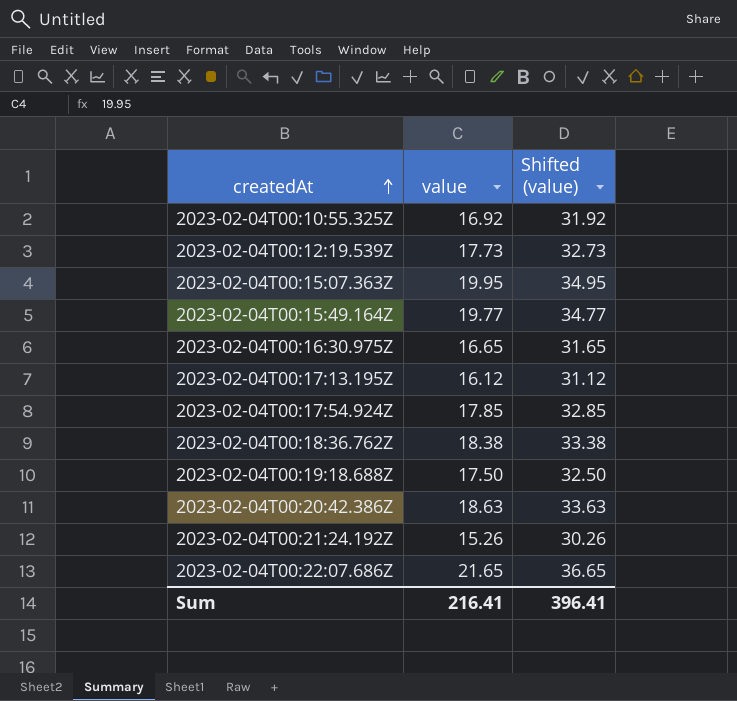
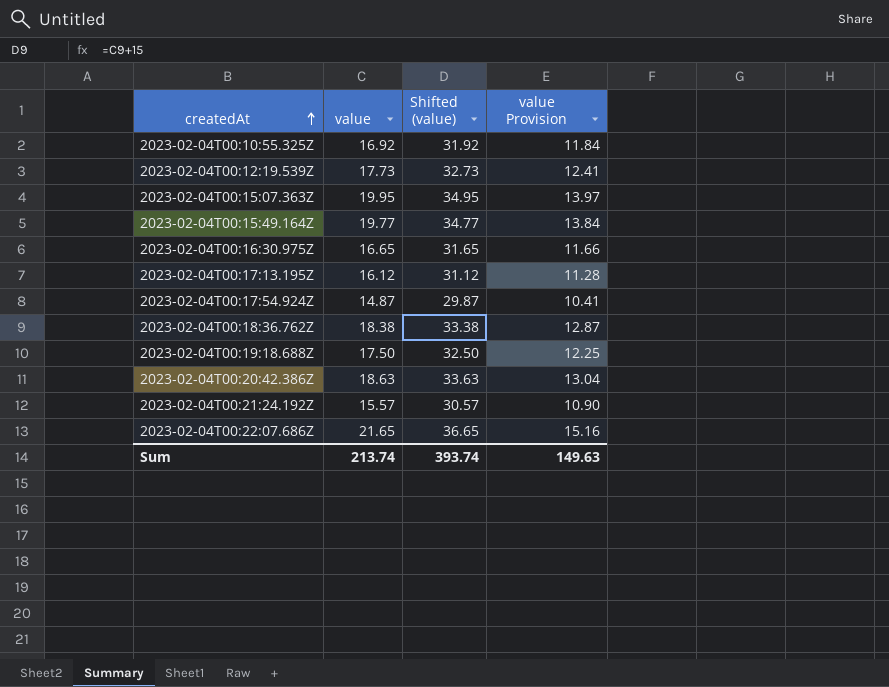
column value Provision | formula: none -> [value] * 0.7
2023-02-04T00:17:54.924Z | value: 17.85 -> 14.87
2023-02-04T00:17:54.924Z | Shifted (value): 32.85 -> 29.87
2023-02-04T00:21:24.192Z | value: 15.26 -> 15.57
2023-02-04T00:21:24.192Z | Shifted (value): 30.26 -> 30.57
Sum | value: 216.41 -> 213.74
Sum | Shifted (value): 396.41 -> 393.74

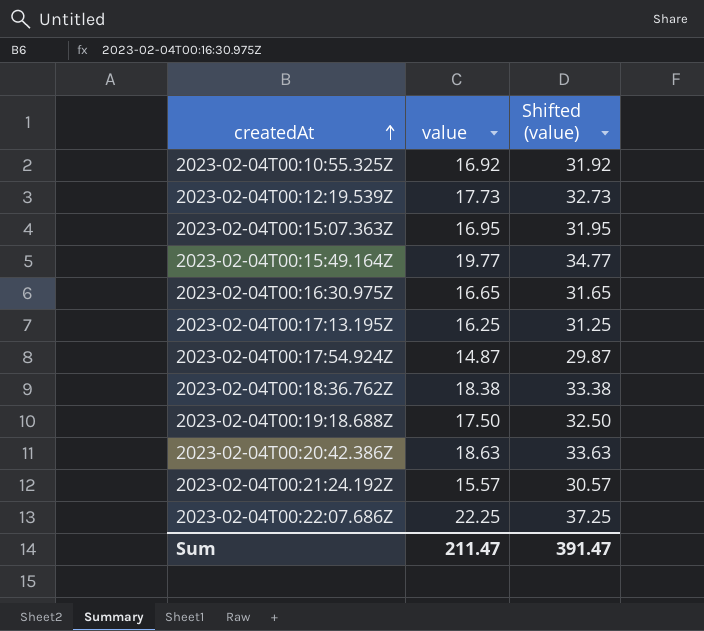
column value Provision | formula: [value] * 0.7 -> none
2023-02-04T00:15:07.363Z | value: 19.95 -> 16.95
2023-02-04T00:15:07.363Z | Shifted (value): 34.95 -> 31.95
2023-02-04T00:17:13.195Z | value: 16.12 -> 16.25
2023-02-04T00:17:13.195Z | Shifted (value): 31.12 -> 31.25
2023-02-04T00:22:07.686Z | value: 21.65 -> 22.25
2023-02-04T00:22:07.686Z | Shifted (value): 36.65 -> 37.25
Sum | value: 213.74 -> 211.47
Sum | Shifted (value): 393.74 -> 391.47

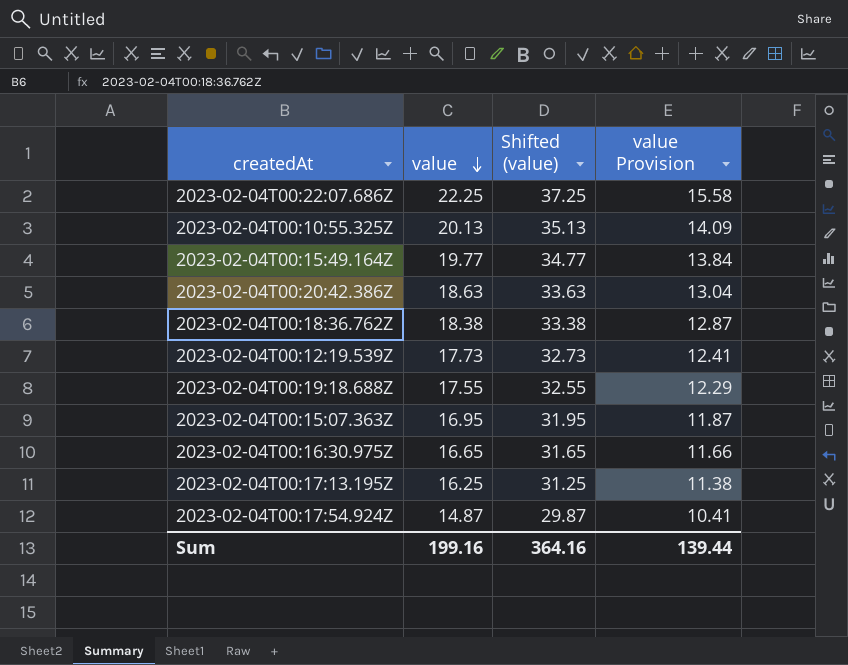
row order: createdAt ascending -> value descending
column value Provision | formula: none -> [value] * 0.7
row 2023-02-04T00:21:24.192Z: 15.57 | 30.57 -> none
2023-02-04T00:10:55.325Z | value: 16.92 -> 20.13
2023-02-04T00:10:55.325Z | Shifted (value): 31.92 -> 35.13
2023-02-04T00:19:18.688Z | value: 17.50 -> 17.55
2023-02-04T00:19:18.688Z | Shifted (value): 32.50 -> 32.55
Sum | value: 211.47 -> 199.16
Sum | Shifted (value): 391.47 -> 364.16

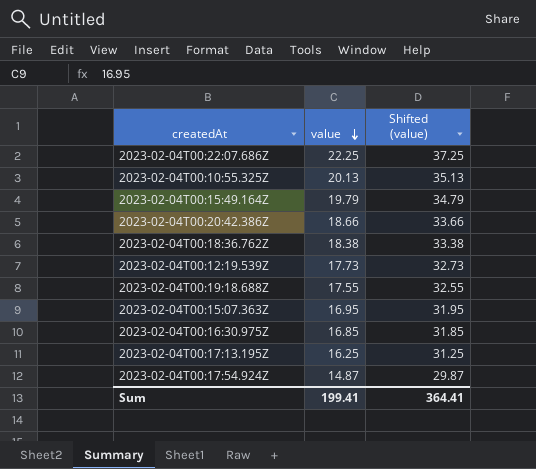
column value Provision | formula: [value] * 0.7 -> none
2023-02-04T00:15:49.164Z | value: 19.77 -> 19.79
2023-02-04T00:15:49.164Z | Shifted (value): 34.77 -> 34.79
2023-02-04T00:20:42.386Z | value: 18.63 -> 18.66
2023-02-04T00:20:42.386Z | Shifted (value): 33.63 -> 33.66
2023-02-04T00:16:30.975Z | value: 16.65 -> 16.85
2023-02-04T00:16:30.975Z | Shifted (value): 31.65 -> 31.85
Sum | value: 199.16 -> 199.41
Sum | Shifted (value): 364.16 -> 364.41

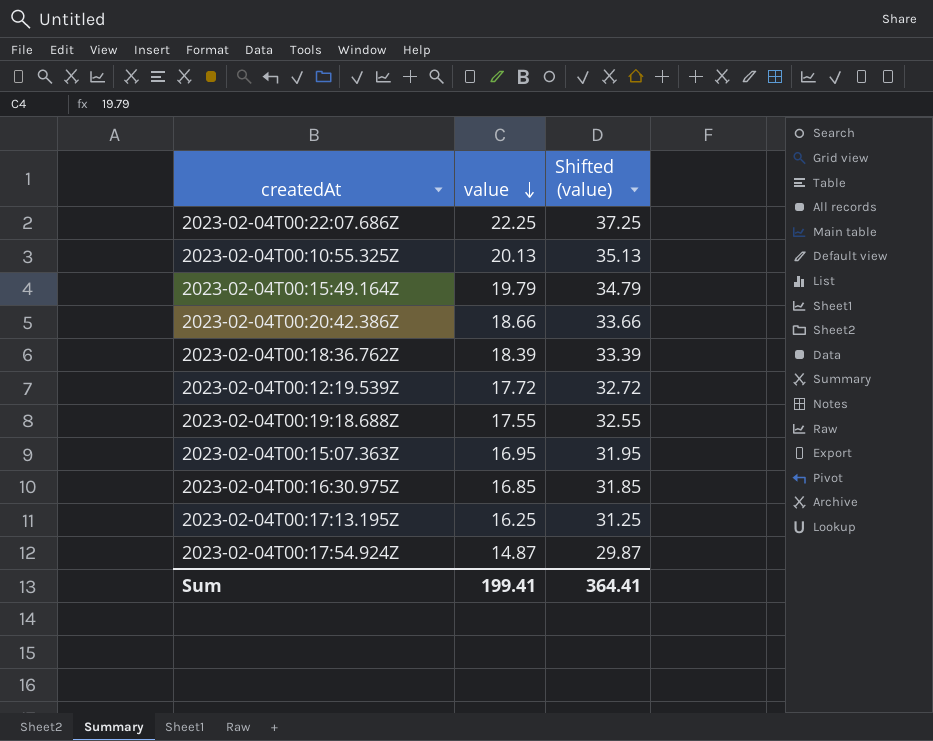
2023-02-04T00:18:36.762Z | value: 18.38 -> 18.39
2023-02-04T00:18:36.762Z | Shifted (value): 33.38 -> 33.39
2023-02-04T00:12:19.539Z | value: 17.73 -> 17.72
2023-02-04T00:12:19.539Z | Shifted (value): 32.73 -> 32.72

